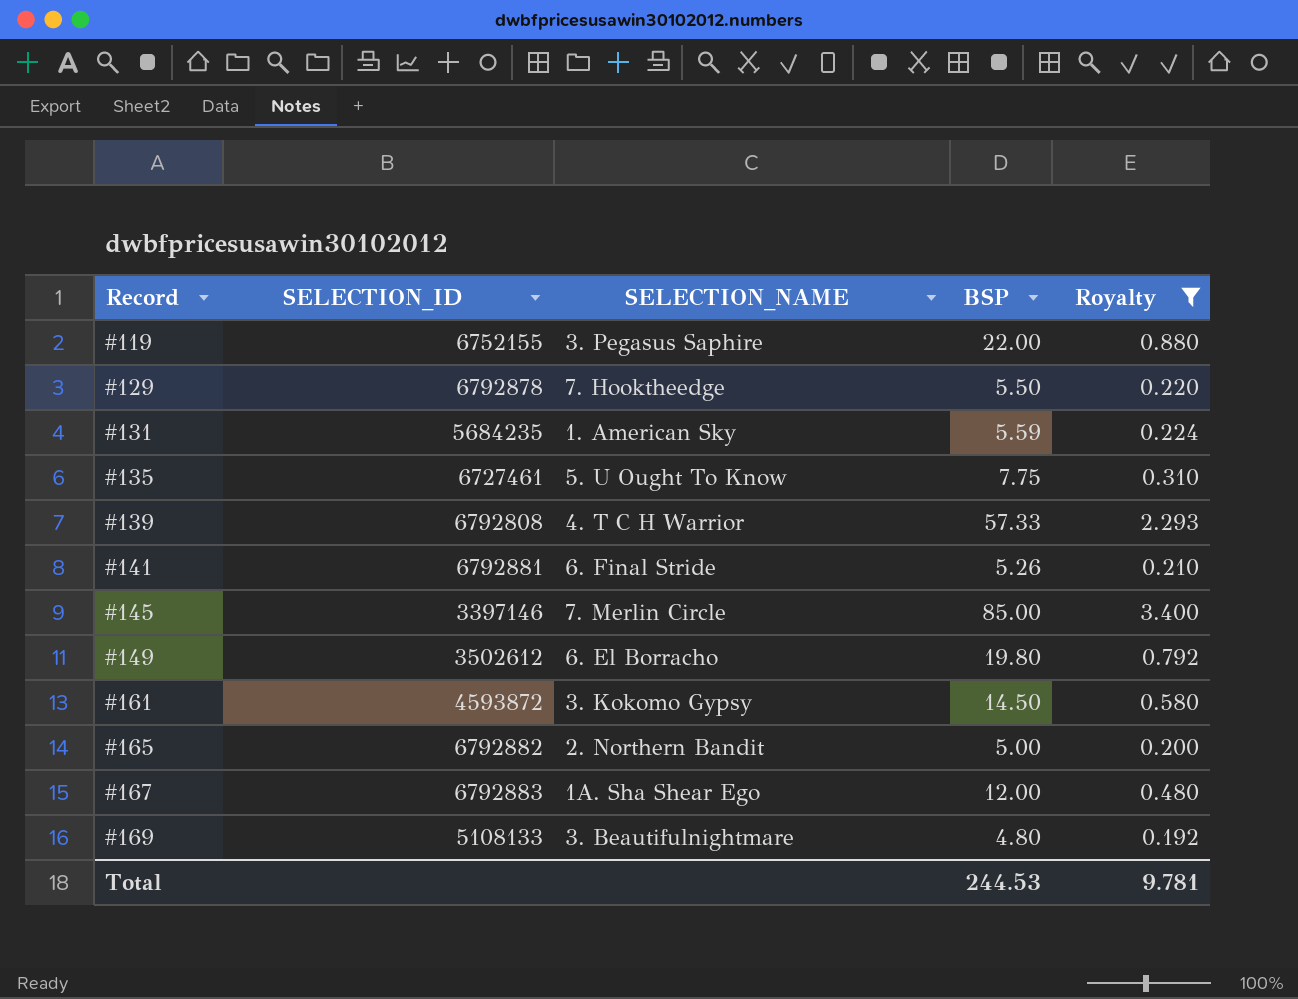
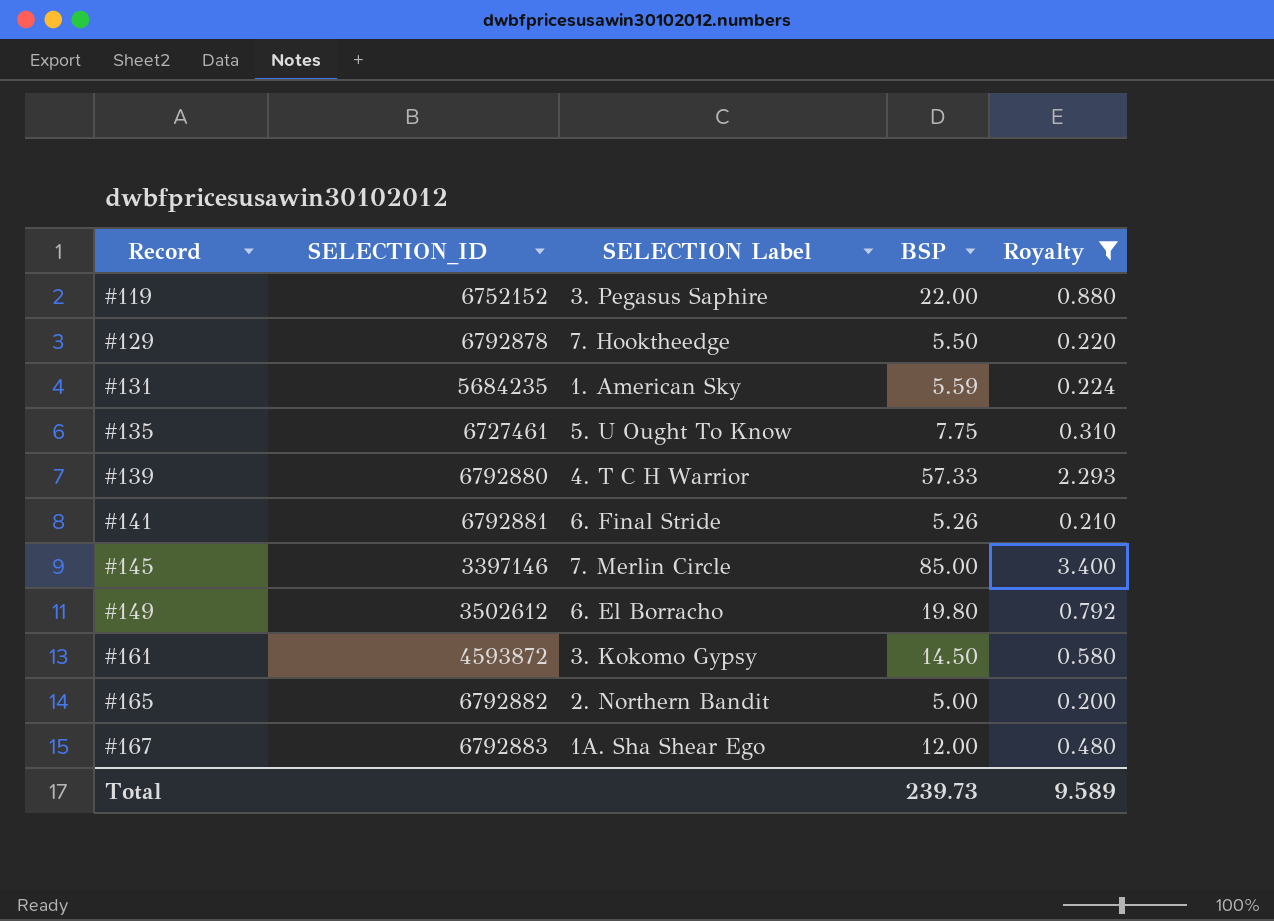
column name: SELECTION_NAME -> SELECTION Label
row #169: 5108133 | 3. Beautifulnightmare | 4.80 | 0.192 -> none
#119 | SELECTION_ID: 6752155 -> 6752152
#139 | SELECTION_ID: 6792808 -> 6792880
Total | BSP: 244.53 -> 239.73
Total | Royalty: 9.781 -> 9.589

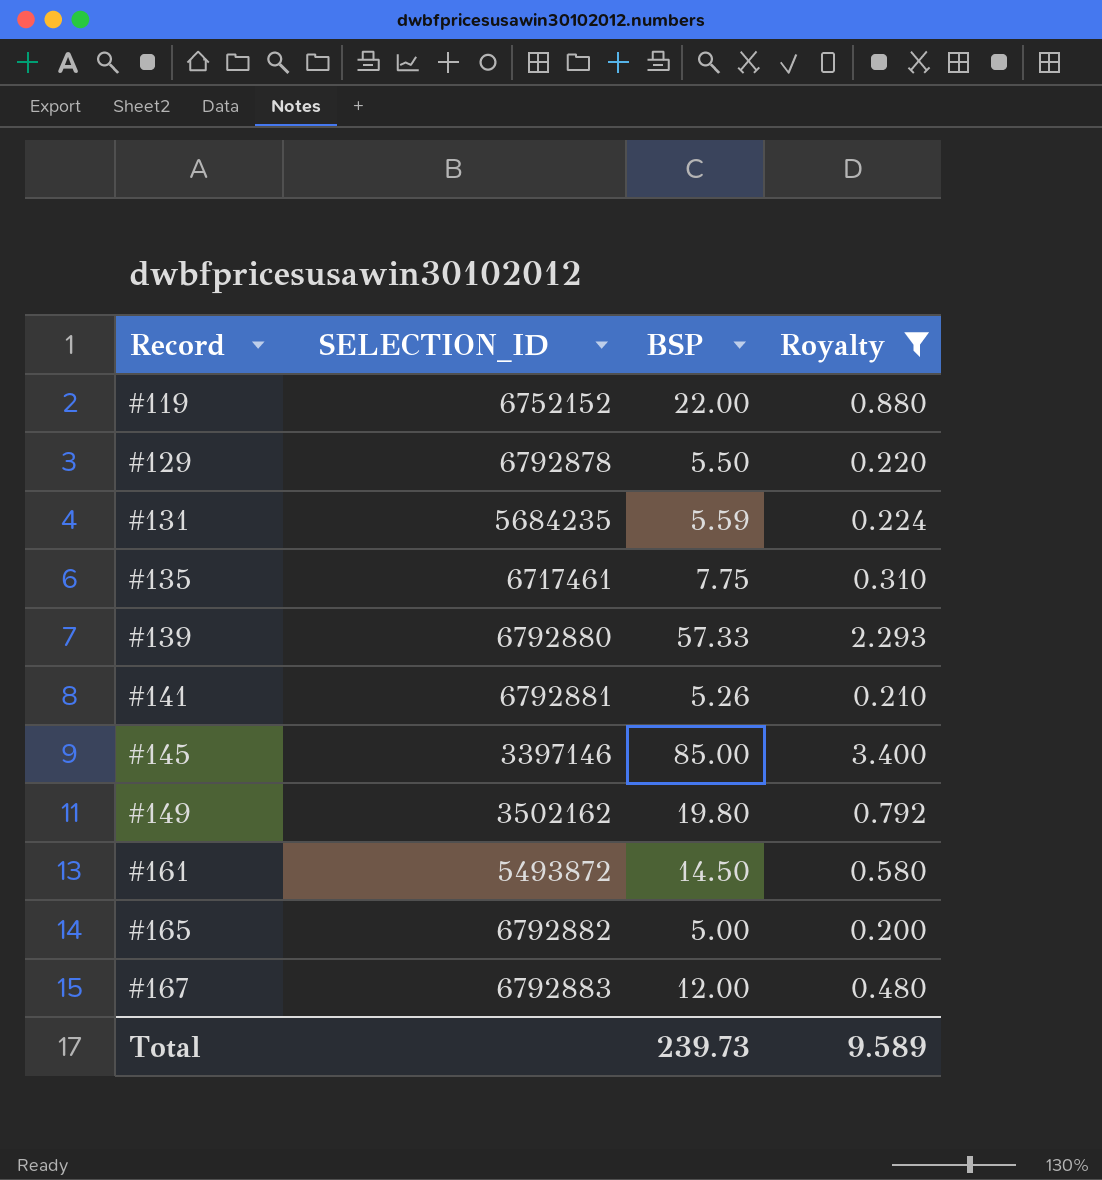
column SELECTION Label | position: 3 -> none
#135 | SELECTION_ID: 6727461 -> 6717461
#149 | SELECTION_ID: 3502612 -> 3502162
#161 | SELECTION_ID: 4593872 -> 5493872

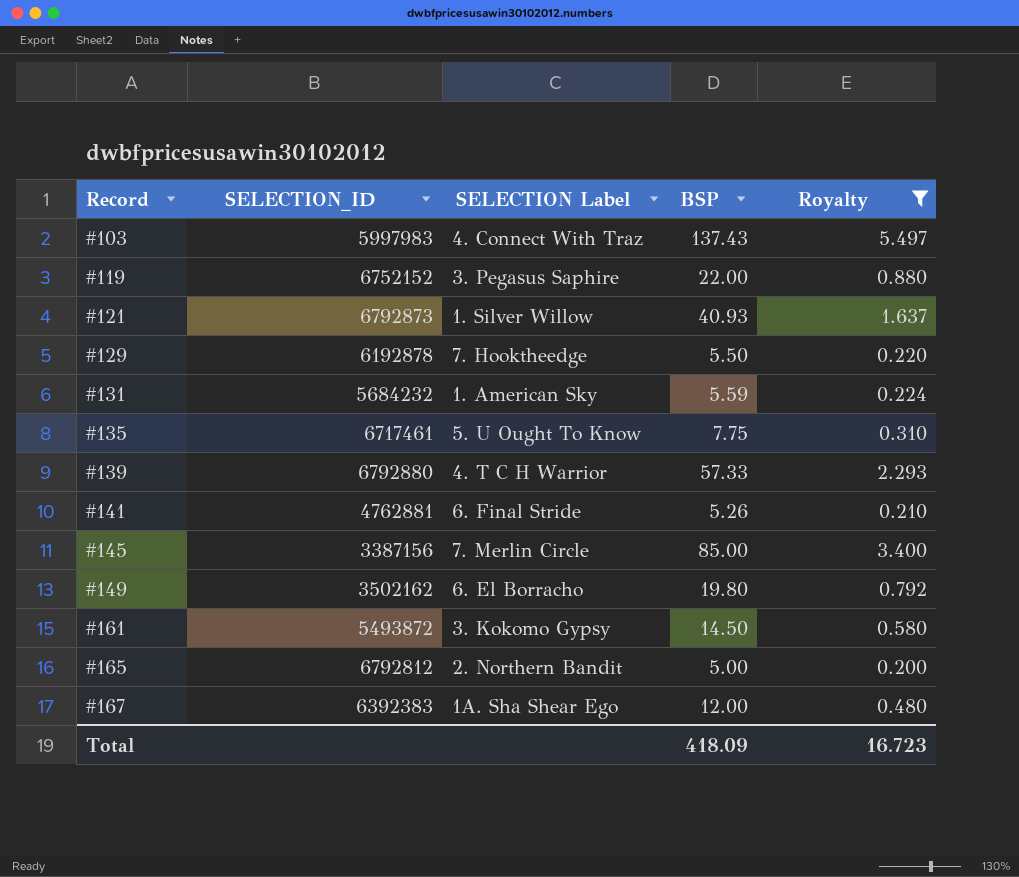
column SELECTION Label | position: none -> 3
row #103: none -> 5997983 | 4. Connect With Traz | 137.43 | 5.497
row #121: none -> 6792873 | 1. Silver Willow | 40.93 | 1.637
#129 | SELECTION_ID: 6792878 -> 6192878
#131 | SELECTION_ID: 5684235 -> 5684232
#141 | SELECTION_ID: 6792881 -> 4762881
#145 | SELECTION_ID: 3397146 -> 3387156
#165 | SELECTION_ID: 6792882 -> 6792812
#167 | SELECTION_ID: 6792883 -> 6392383
Total | BSP: 239.73 -> 418.09
Total | Royalty: 9.589 -> 16.723

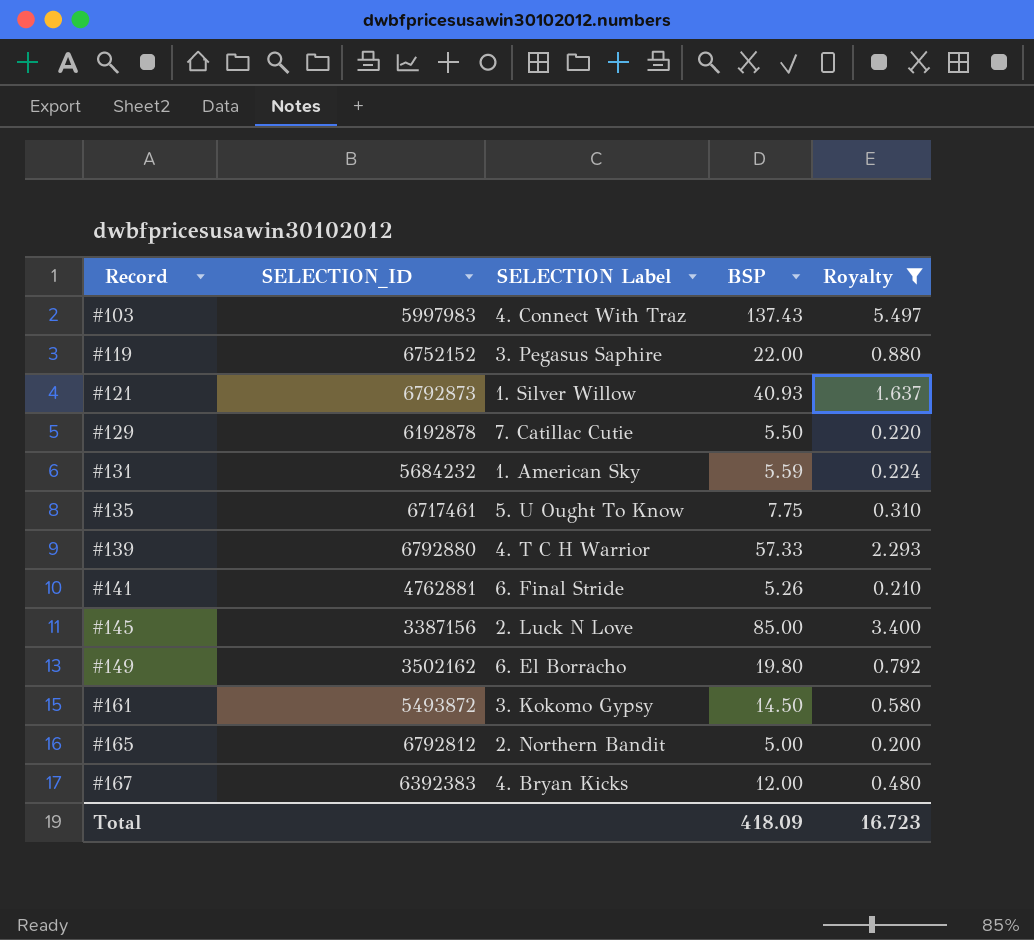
#129 | SELECTION Label: 7. Hooktheedge -> 7. Catillac Cutie
#145 | SELECTION Label: 7. Merlin Circle -> 2. Luck N Love
#167 | SELECTION Label: 1A. Sha Shear Ego -> 4. Bryan Kicks

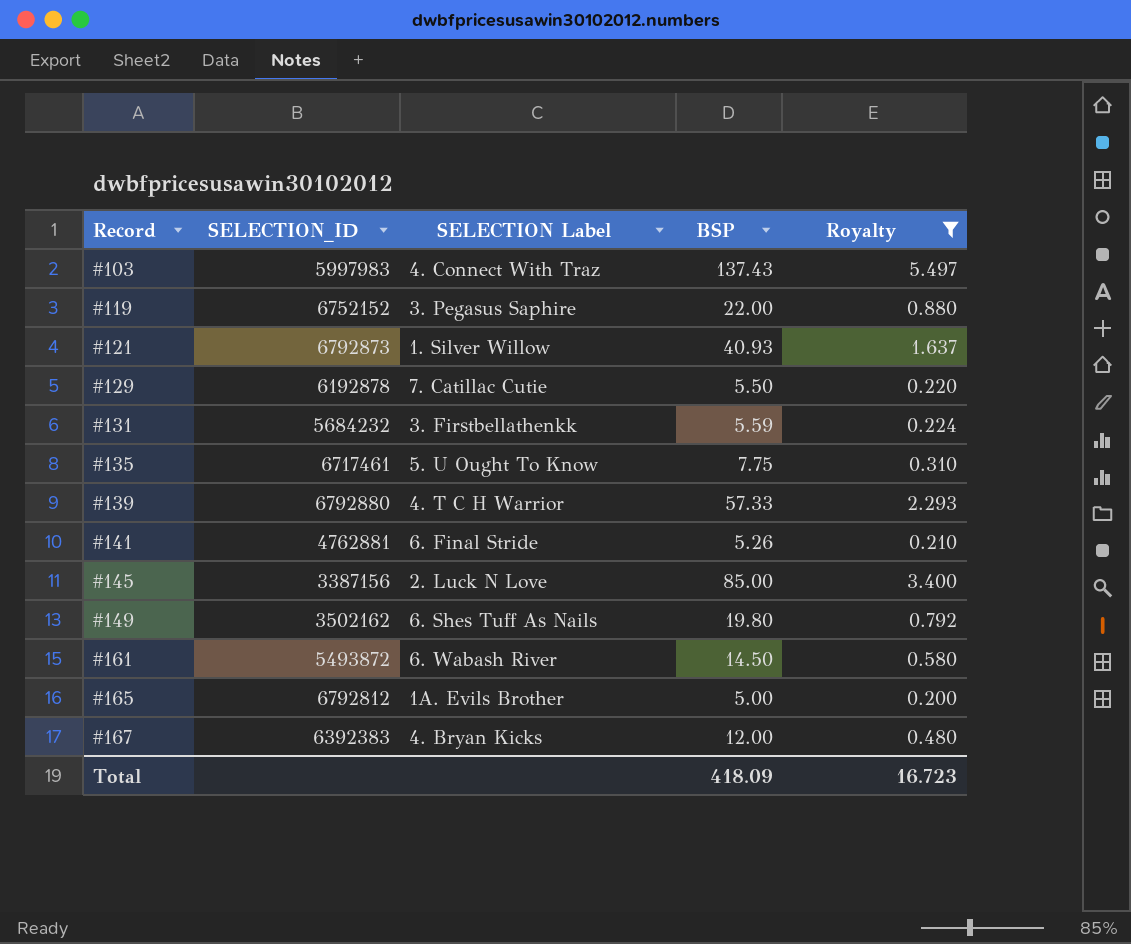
#131 | SELECTION Label: 1. American Sky -> 3. Firstbellathenkk
#149 | SELECTION Label: 6. El Borracho -> 6. Shes Tuff As Nails
#161 | SELECTION Label: 3. Kokomo Gypsy -> 6. Wabash River
#165 | SELECTION Label: 2. Northern Bandit -> 1A. Evils Brother

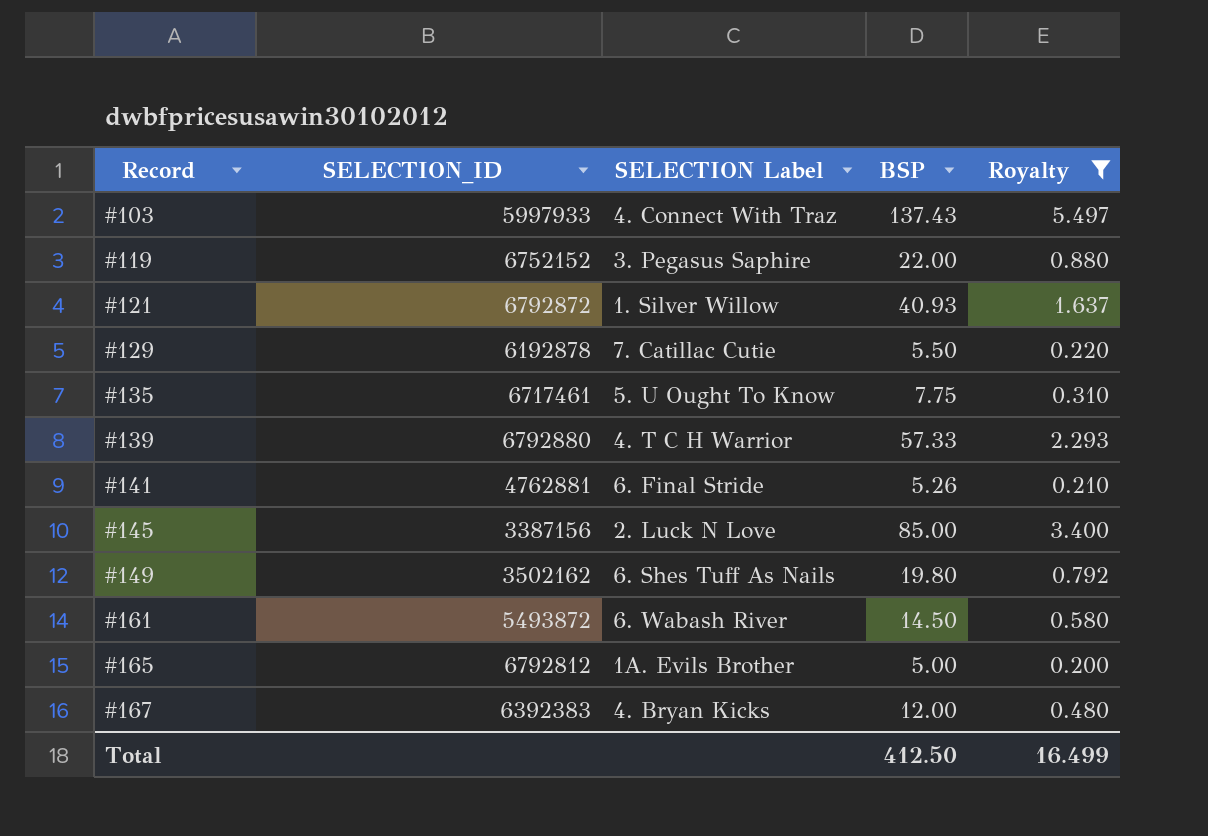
row #131: 5684232 | 3. Firstbellathenkk | 5.59 | 0.224 -> none
#103 | SELECTION_ID: 5997983 -> 5997933
#121 | SELECTION_ID: 6792873 -> 6792872
Total | BSP: 418.09 -> 412.50
Total | Royalty: 16.723 -> 16.499

